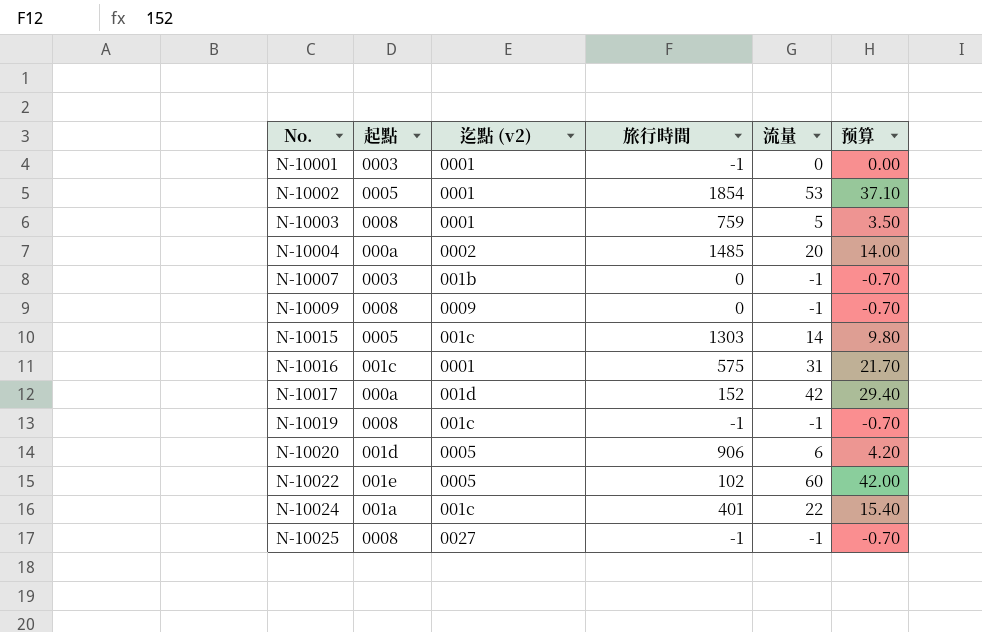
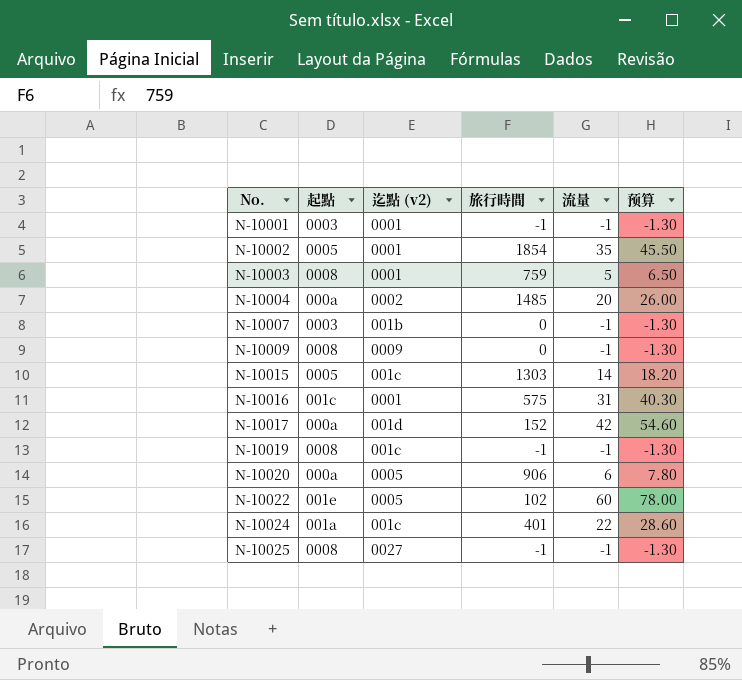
column 预算 | formula: [流量] * 0.7 -> [流量] * 1.3
N-10001 | 流量: 0 -> -1
N-10002 | 流量: 53 -> 35
N-10020 | 起點: 001d -> 000a

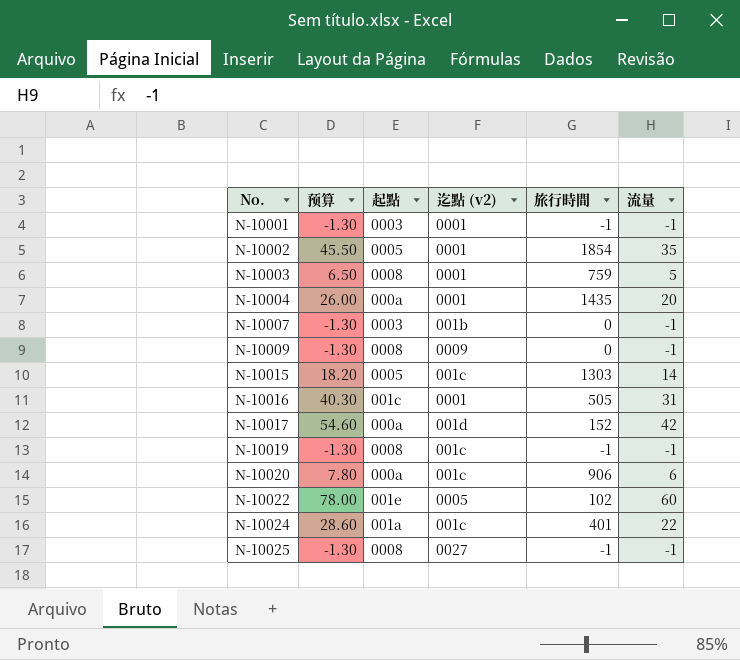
column 预算 | position: 6 -> 2
N-10004 | 迄點 (v2): 0002 -> 0001
N-10004 | 旅行時間: 1485 -> 1435
N-10016 | 旅行時間: 575 -> 505
N-10020 | 迄點 (v2): 0005 -> 001c

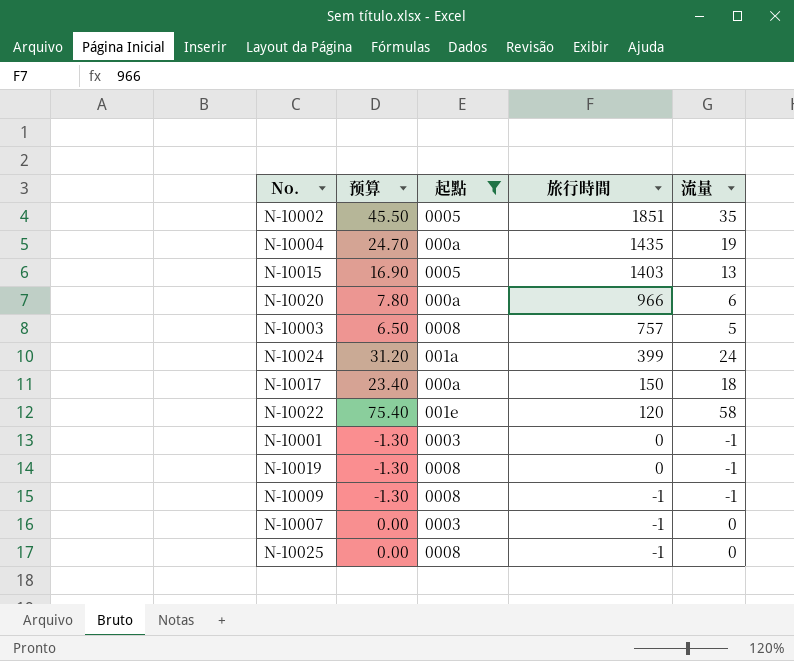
filter: none -> 起點 != 001c
row order: No. ascending -> 旅行時間 descending
column 迄點 (v2) | position: 4 -> none
N-10002 | 旅行時間: 1854 -> 1851
N-10004 | 预算: 26.00 -> 24.70
N-10004 | 流量: 20 -> 19
N-10015 | 预算: 18.20 -> 16.90
N-10015 | 旅行時間: 1303 -> 1403
N-10015 | 流量: 14 -> 13
N-10020 | 旅行時間: 906 -> 966
N-10003 | 旅行時間: 759 -> 757
N-10024 | 预算: 28.60 -> 31.20
N-10024 | 旅行時間: 401 -> 399
N-10024 | 流量: 22 -> 24
N-10017 | 预算: 54.60 -> 23.40
N-10017 | 旅行時間: 152 -> 150
N-10017 | 流量: 42 -> 18
N-10022 | 预算: 78.00 -> 75.40
N-10022 | 旅行時間: 102 -> 120
N-10022 | 流量: 60 -> 58
N-10001 | 旅行時間: -1 -> 0
N-10019 | 旅行時間: -1 -> 0
N-10009 | 旅行時間: 0 -> -1
N-10007 | 预算: -1.30 -> 0.00
N-10007 | 旅行時間: 0 -> -1
N-10007 | 流量: -1 -> 0
N-10025 | 预算: -1.30 -> 0.00
N-10025 | 流量: -1 -> 0

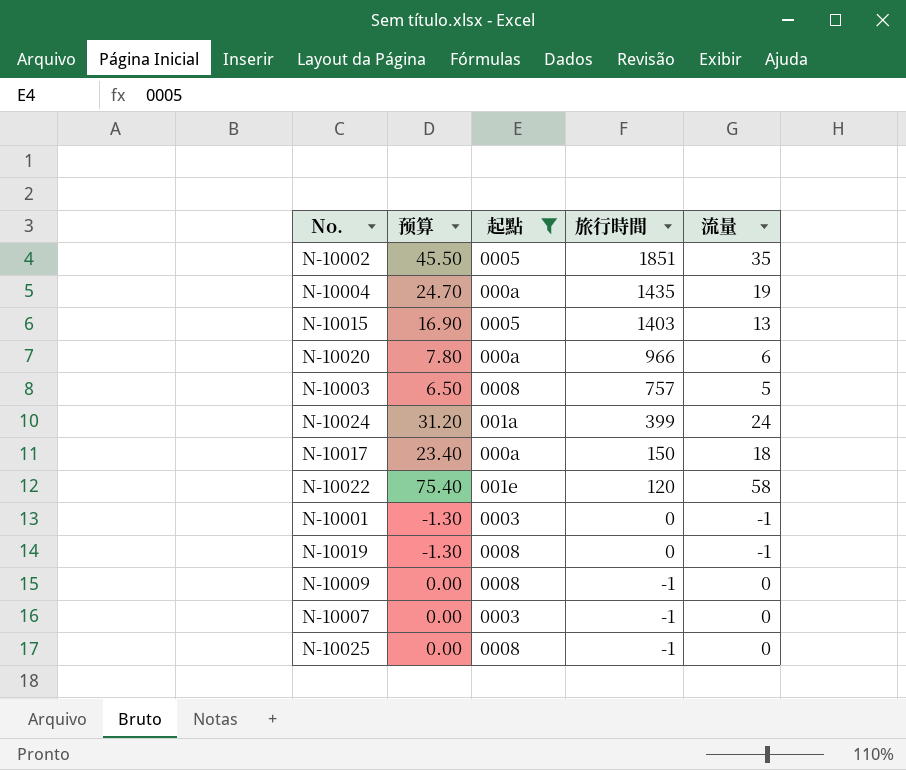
N-10009 | 预算: -1.30 -> 0.00
N-10009 | 流量: -1 -> 0

